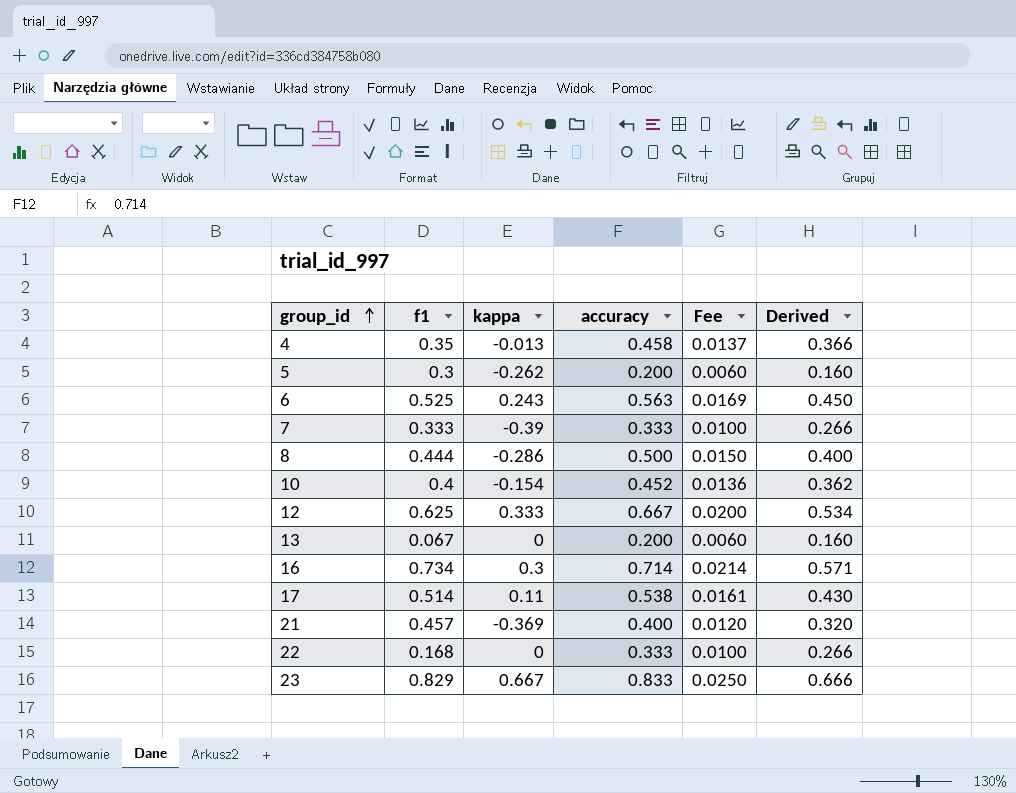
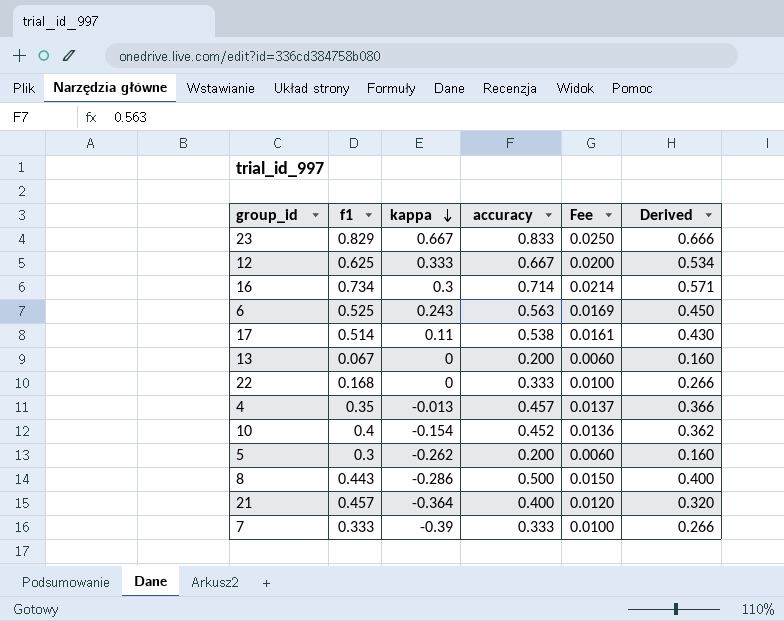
row order: group_id ascending -> kappa descending
4 | accuracy: 0.458 -> 0.457
8 | f1: 0.444 -> 0.443
21 | kappa: -0.369 -> -0.364

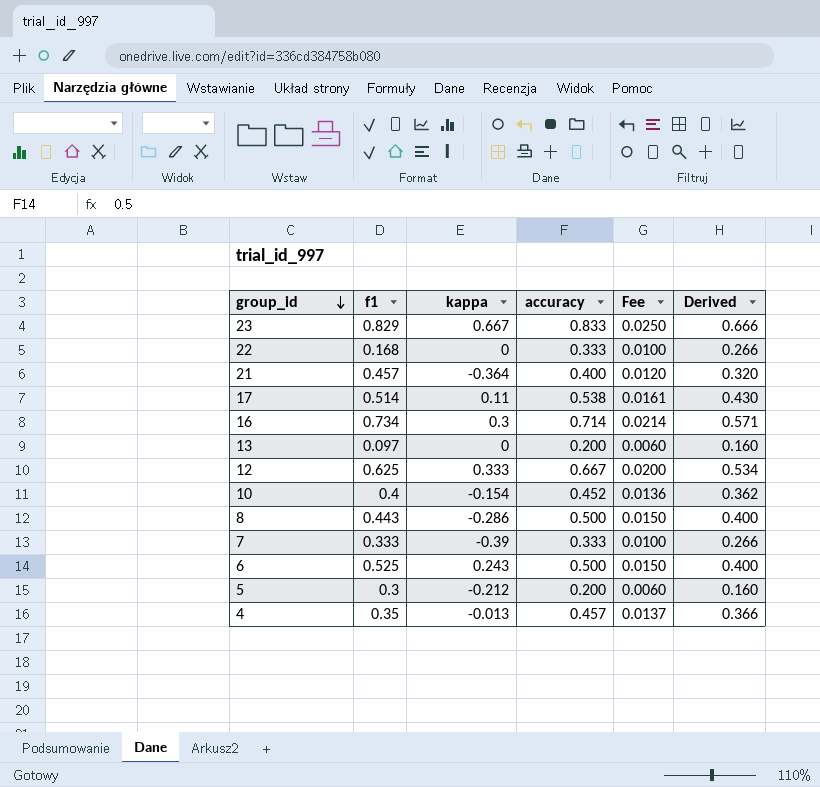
row order: kappa descending -> group_id descending
13 | f1: 0.067 -> 0.097
6 | accuracy: 0.563 -> 0.500
6 | Fee: 0.0169 -> 0.0150
6 | Derived: 0.450 -> 0.400
5 | kappa: -0.262 -> -0.212

